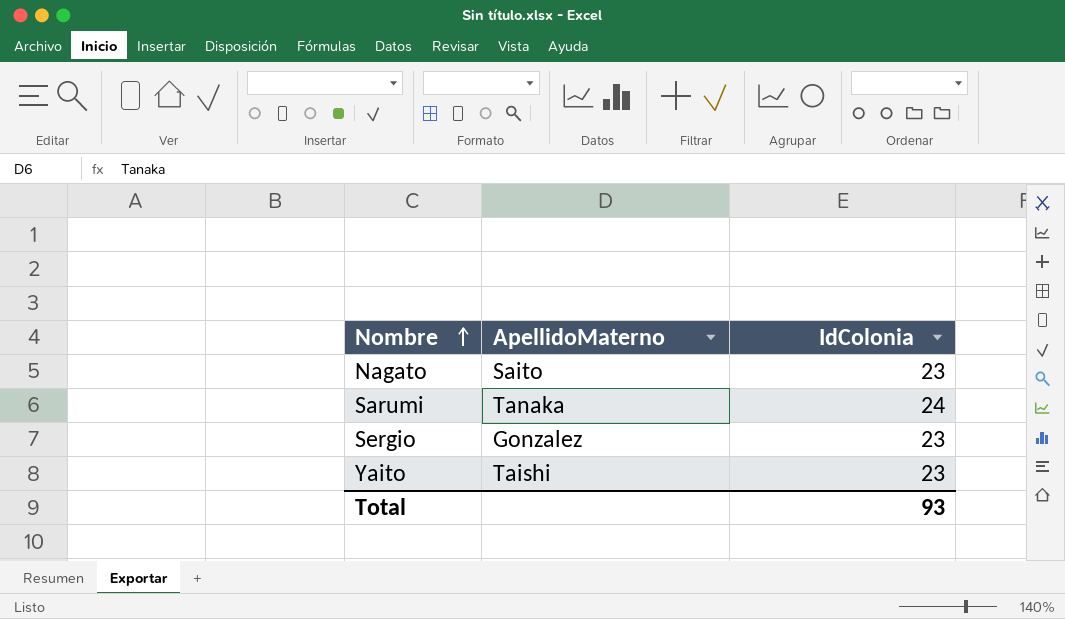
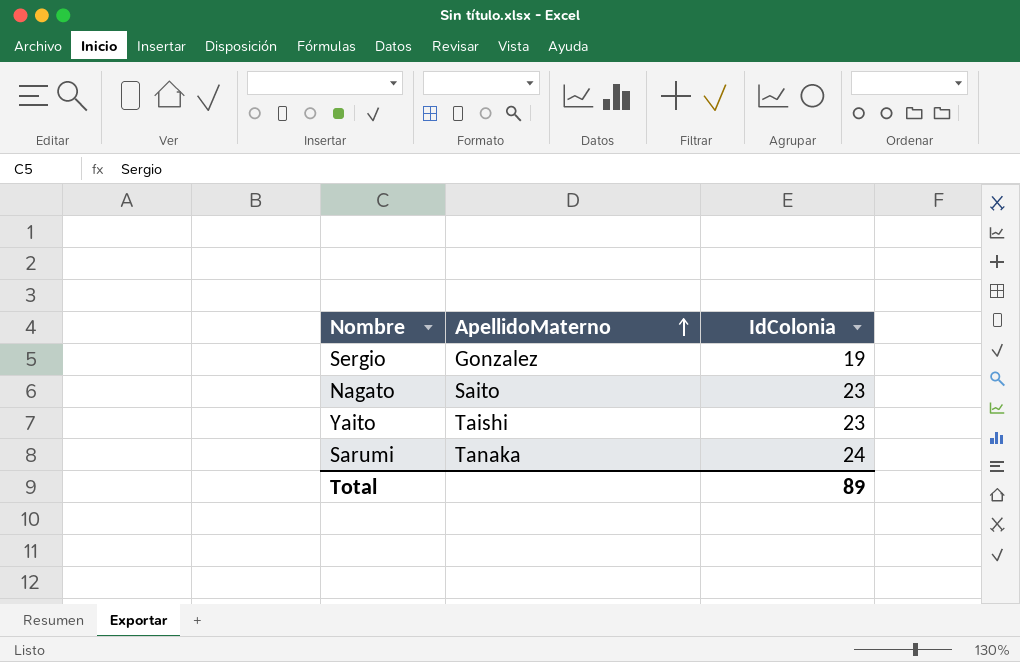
row order: Nombre ascending -> ApellidoMaterno ascending
Sergio | IdColonia: 23 -> 19
Total | IdColonia: 93 -> 89

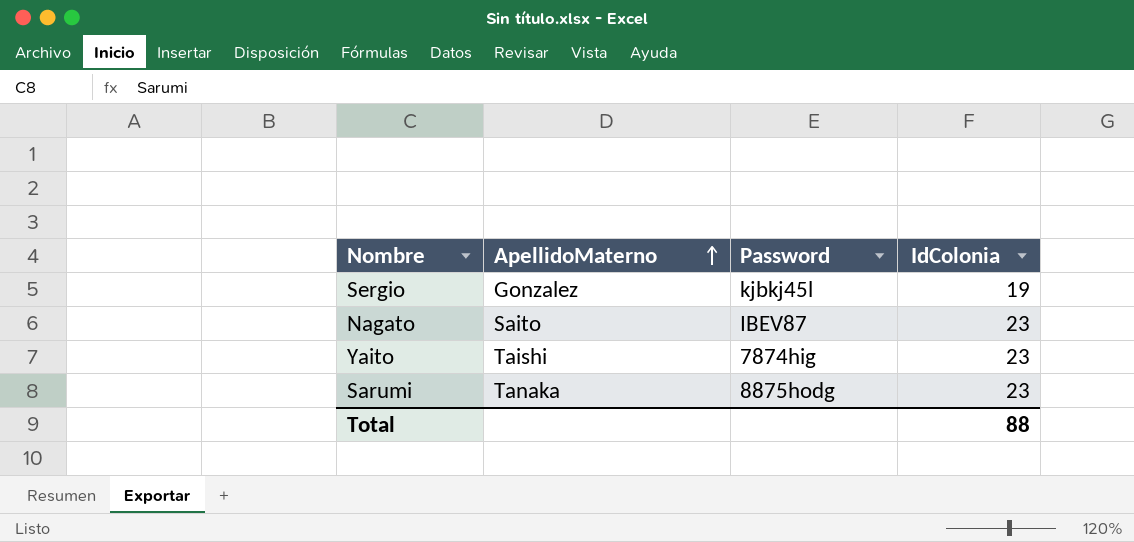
column Password | position: none -> 3
Sarumi | IdColonia: 24 -> 23
Total | IdColonia: 89 -> 88

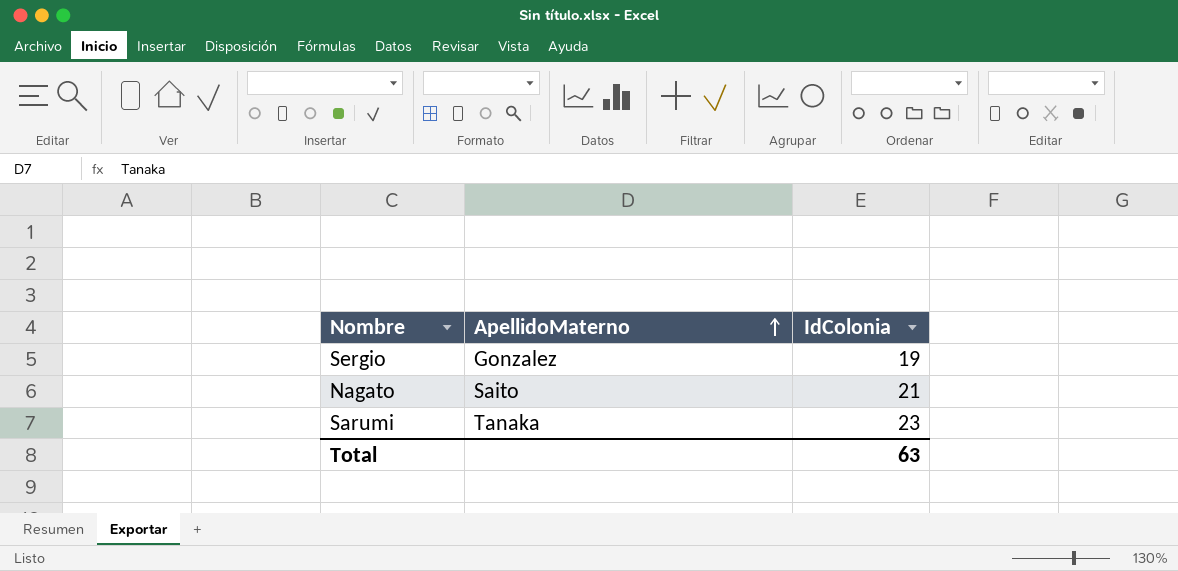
column Password | position: 3 -> none
row Yaito: Taishi | 7874hig | 23 -> none
Nagato | IdColonia: 23 -> 21
Total | IdColonia: 88 -> 63

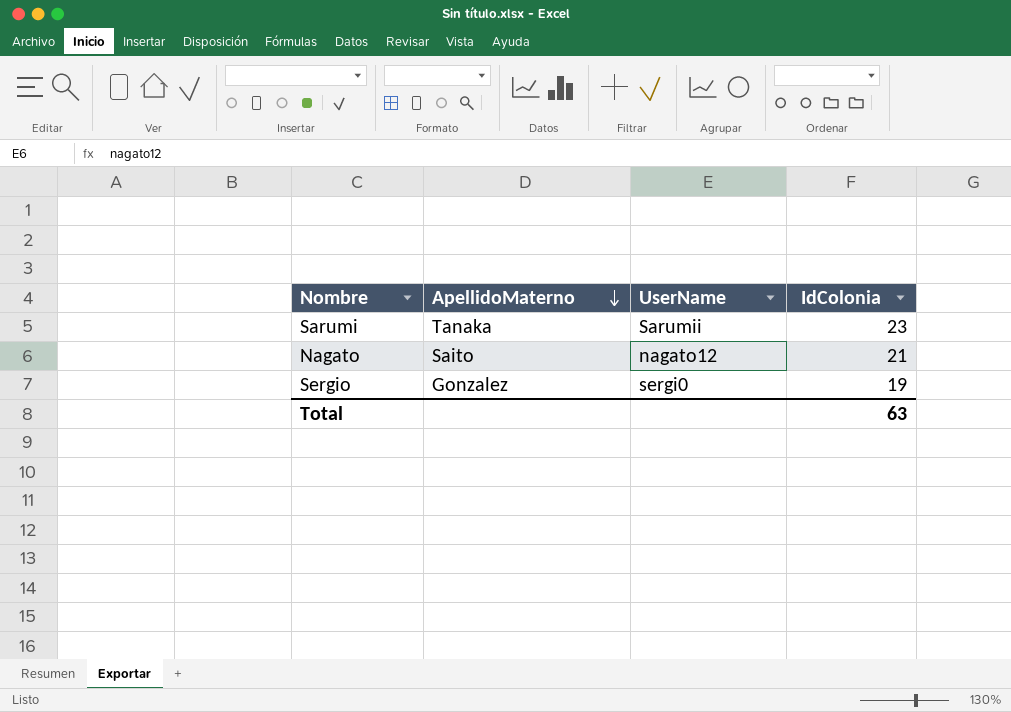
row order: ApellidoMaterno ascending -> ApellidoMaterno descending
column UserName | position: none -> 3

